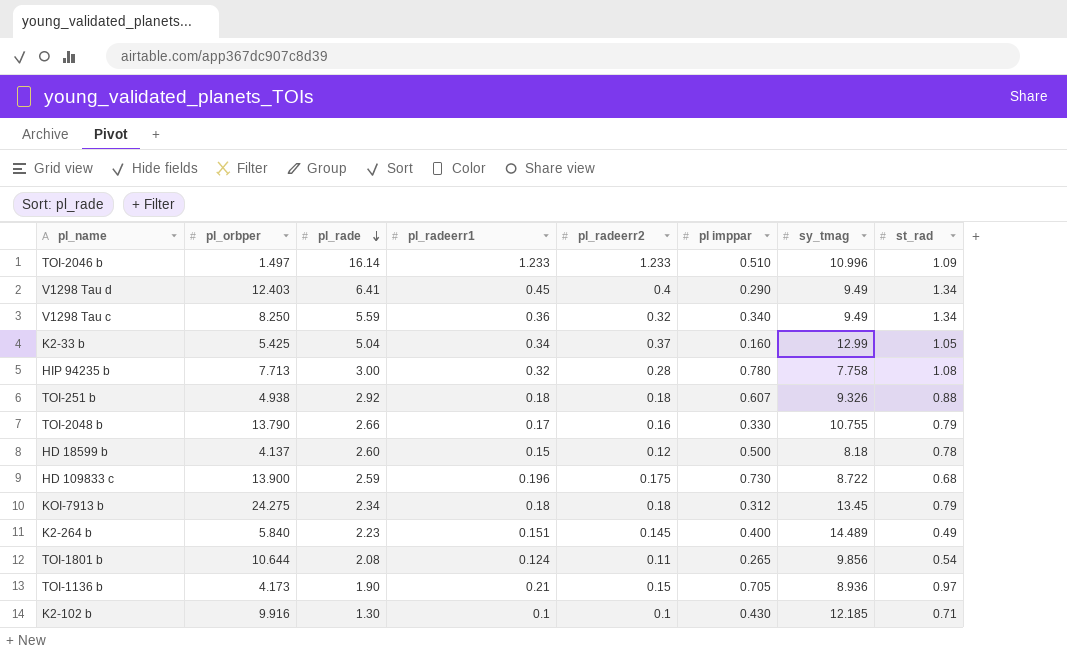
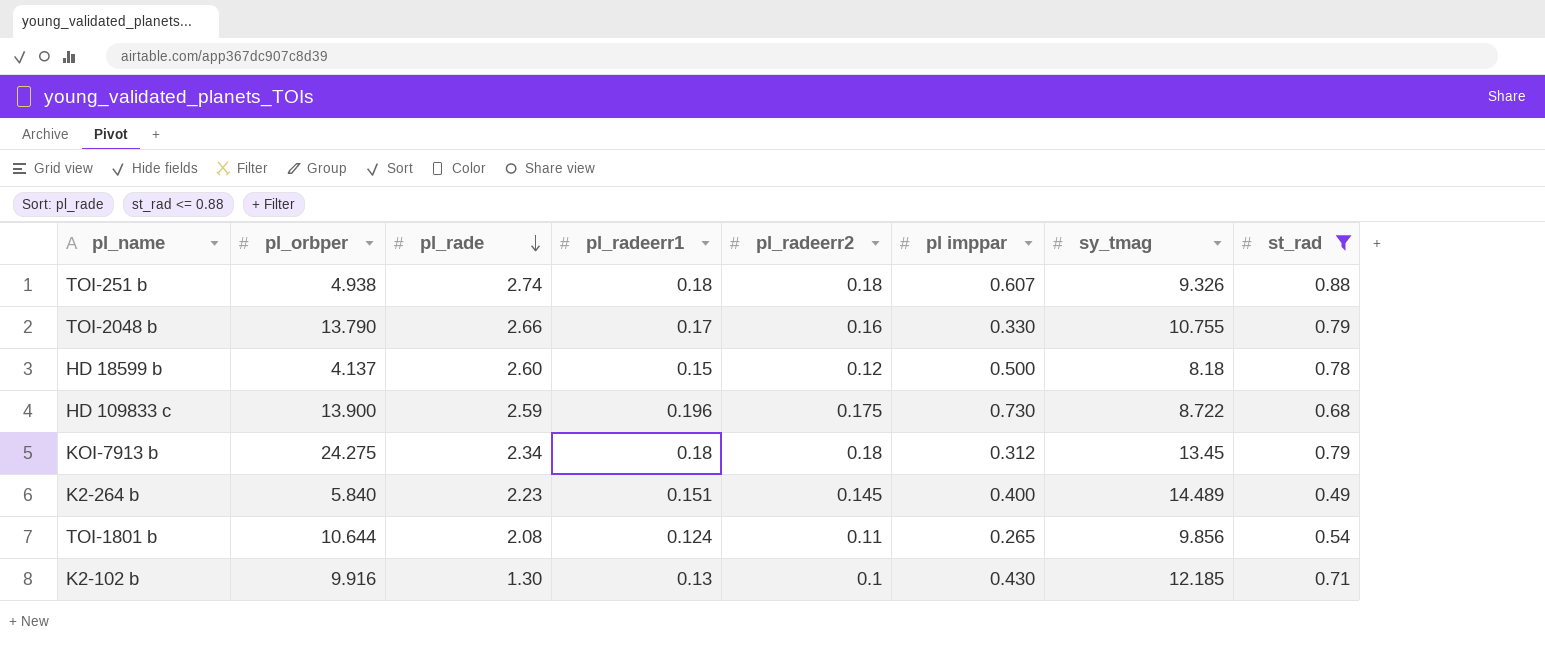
filter: none -> st_rad <= 0.88
TOI-251 b | pl_rade: 2.92 -> 2.74
K2-102 b | pl_radeerr1: 0.1 -> 0.13

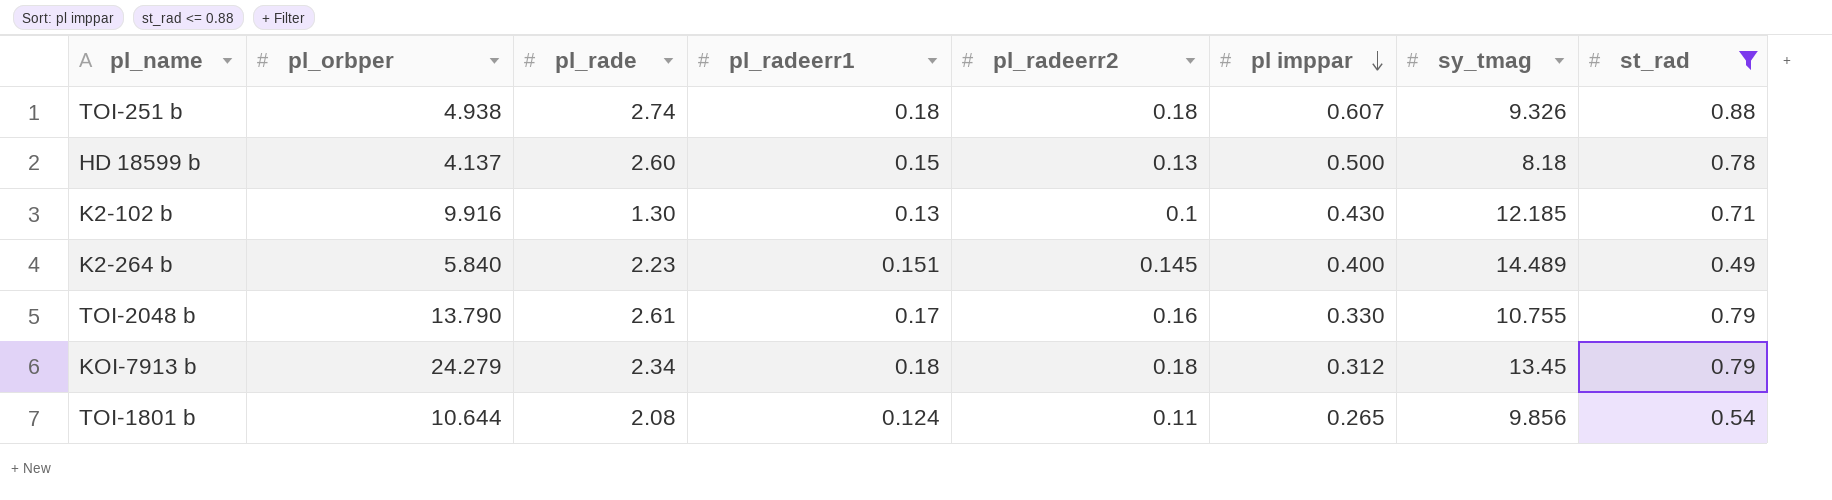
row order: pl_rade descending -> pl imppar descending
row HD 109833 c: 13.900 | 2.59 | 0.196 | 0.175 | 0.730 | 8.722 | 0.68 -> none
HD 18599 b | pl_radeerr2: 0.12 -> 0.13
TOI-2048 b | pl_rade: 2.66 -> 2.61
KOI-7913 b | pl_orbper: 24.275 -> 24.279

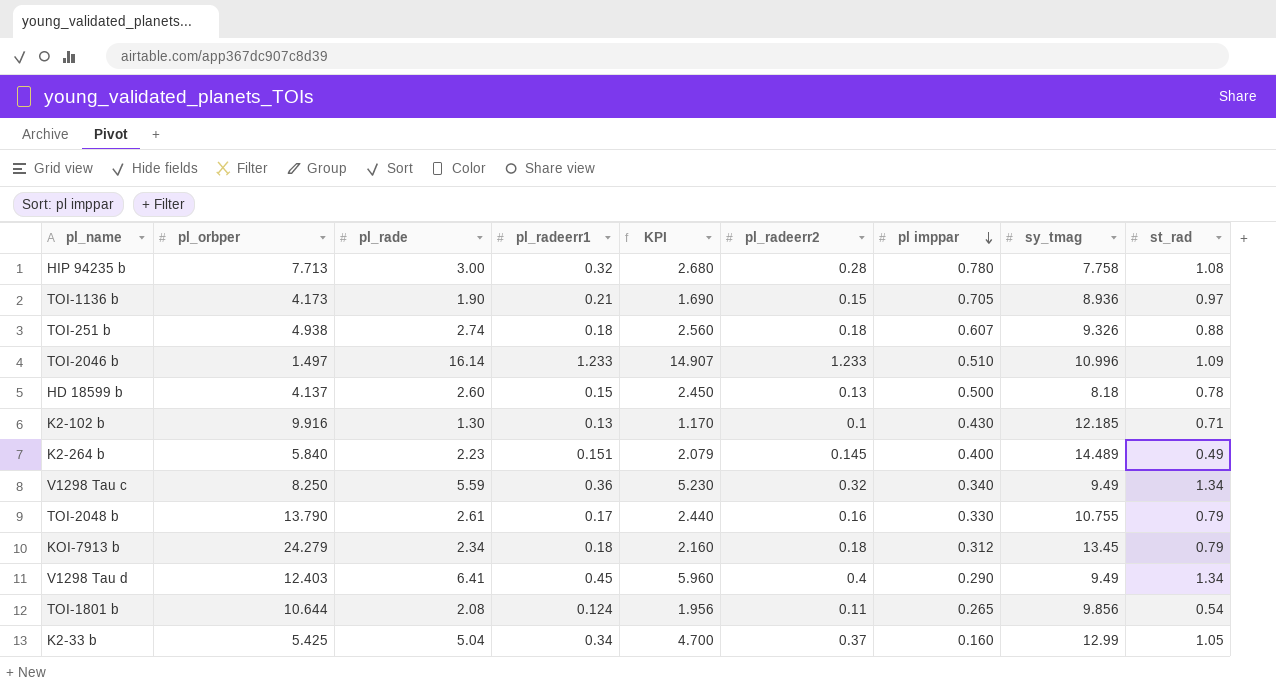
filter: st_rad <= 0.88 -> none
column KPI | formula: none -> [pl_rade] - [pl_radeerr1]

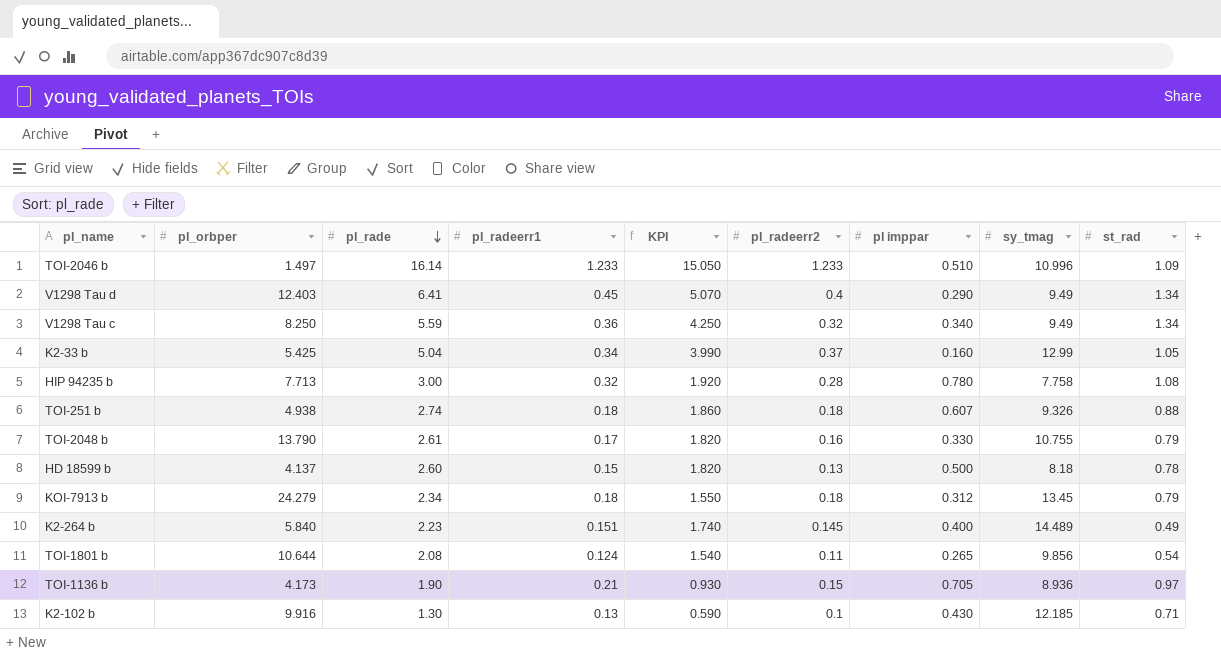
row order: pl imppar descending -> pl_rade descending
column KPI | formula: [pl_rade] - [pl_radeerr1] -> [pl_rade] - [st_rad]

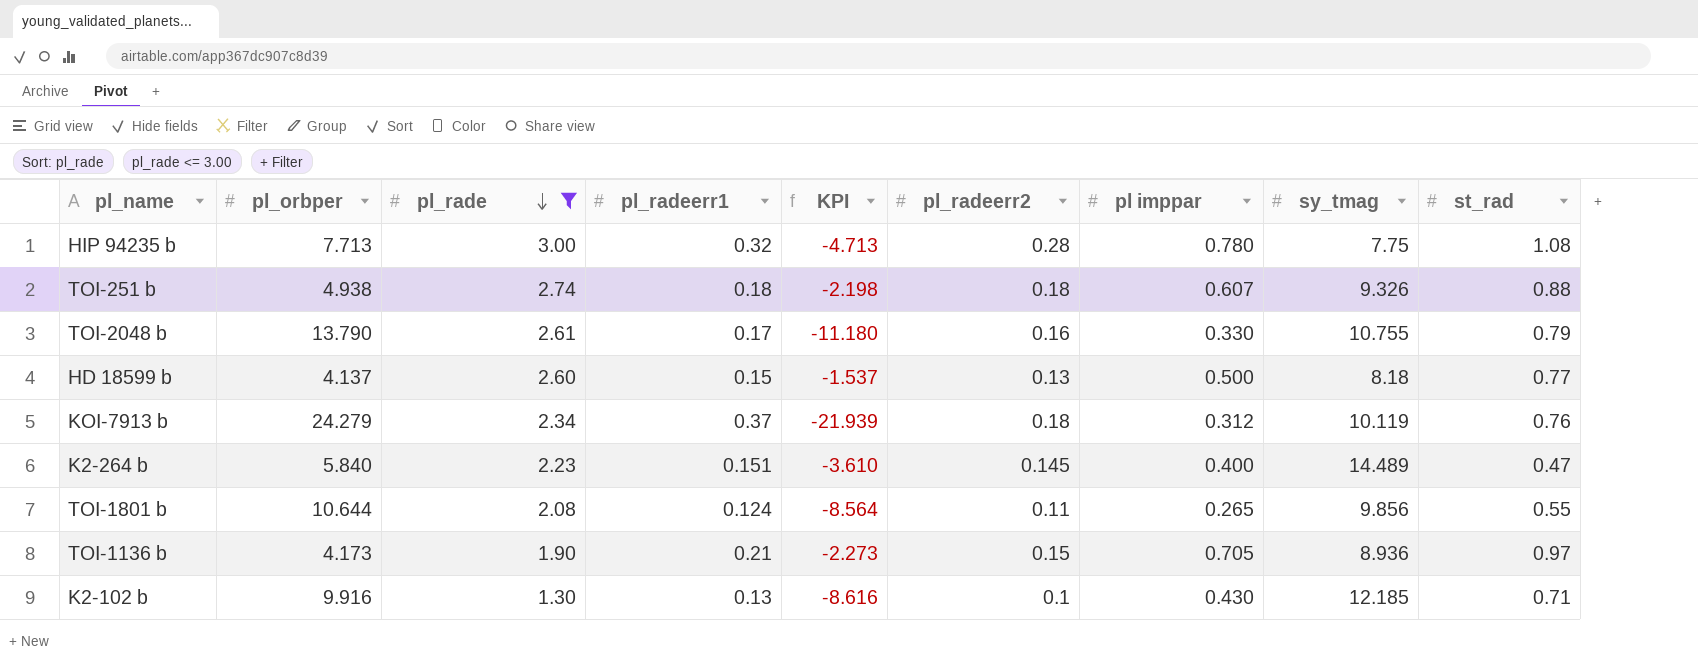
filter: none -> pl_rade <= 3.00
column KPI | formula: [pl_rade] - [st_rad] -> [pl_rade] - [pl_orbper]
HIP 94235 b | sy_tmag: 7.758 -> 7.75
HD 18599 b | st_rad: 0.78 -> 0.77
KOI-7913 b | pl_radeerr1: 0.18 -> 0.37
KOI-7913 b | sy_tmag: 13.45 -> 10.119
KOI-7913 b | st_rad: 0.79 -> 0.76
K2-264 b | st_rad: 0.49 -> 0.47
TOI-1801 b | st_rad: 0.54 -> 0.55

